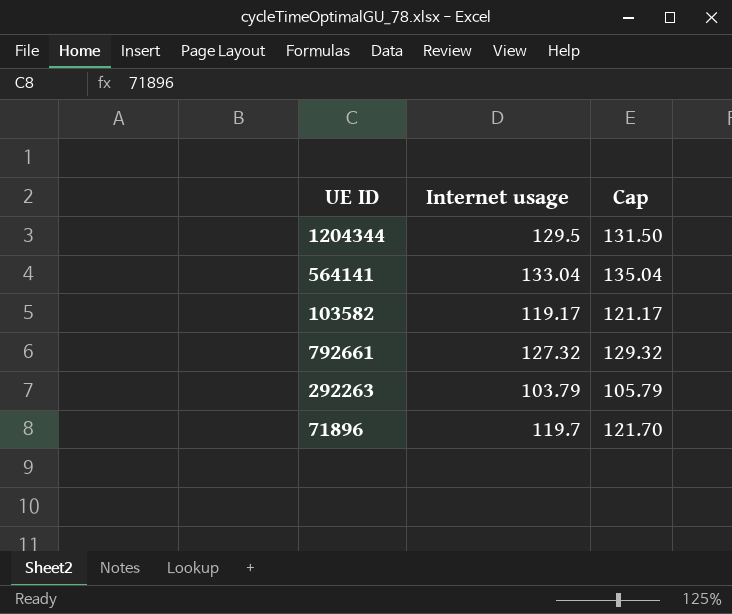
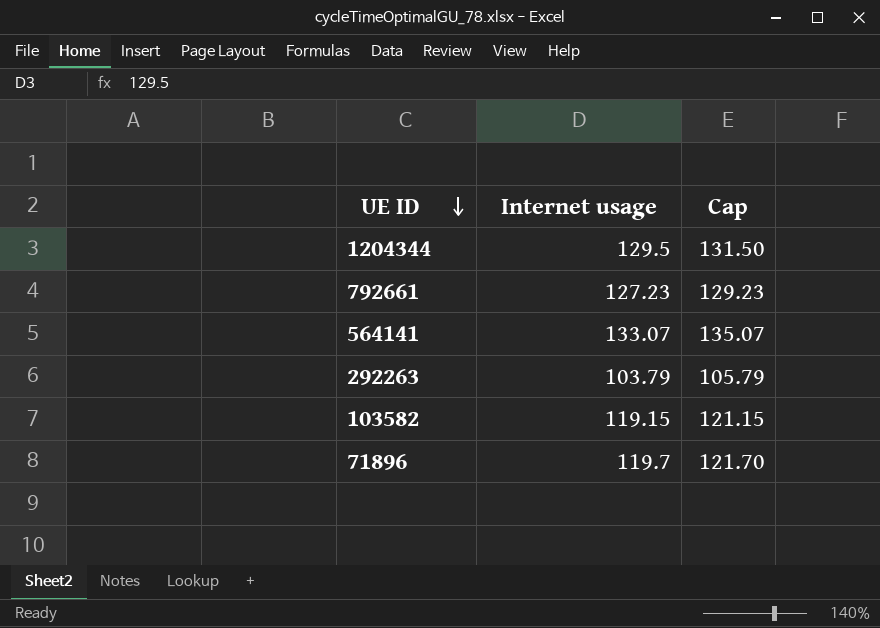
row order: none -> UE ID descending
792661 | Internet usage: 127.32 -> 127.23
792661 | Cap: 129.32 -> 129.23
564141 | Internet usage: 133.04 -> 133.07
564141 | Cap: 135.04 -> 135.07
103582 | Internet usage: 119.17 -> 119.15
103582 | Cap: 121.17 -> 121.15

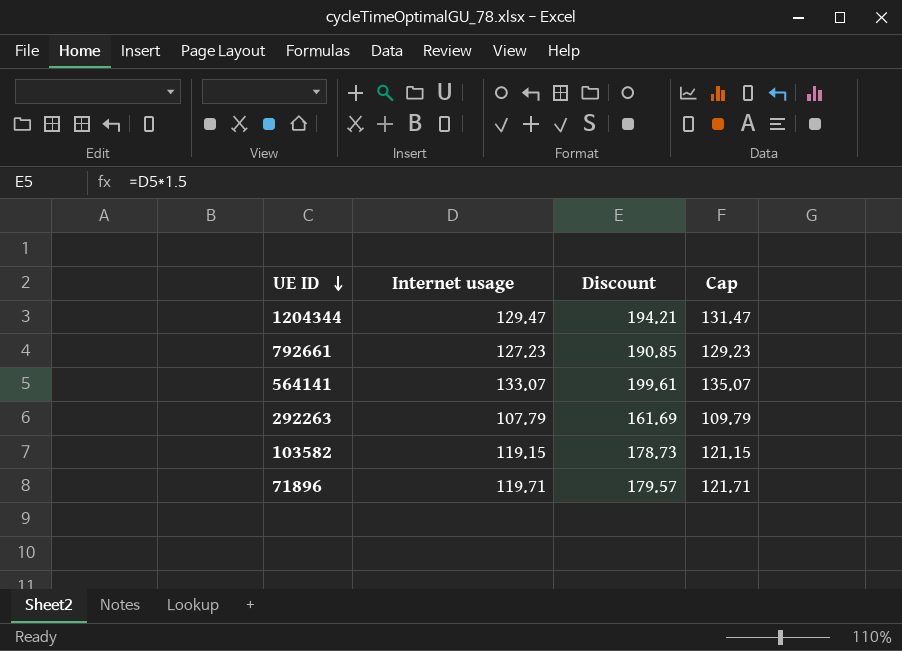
column Discount | formula: none -> [Internet usage] * 1.5
1204344 | Internet usage: 129.5 -> 129.47
1204344 | Cap: 131.50 -> 131.47
292263 | Internet usage: 103.79 -> 107.79
292263 | Cap: 105.79 -> 109.79
71896 | Internet usage: 119.7 -> 119.71
71896 | Cap: 121.70 -> 121.71

